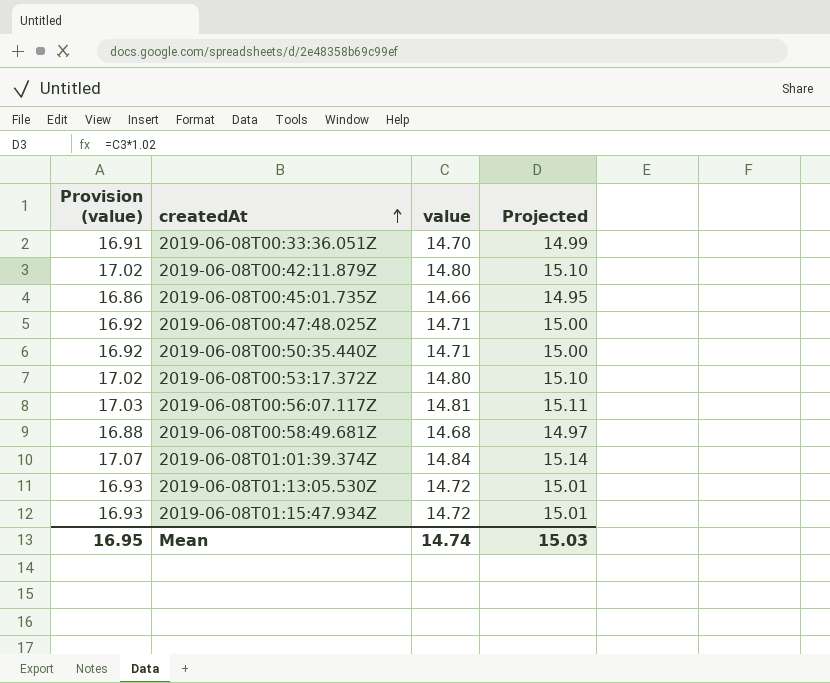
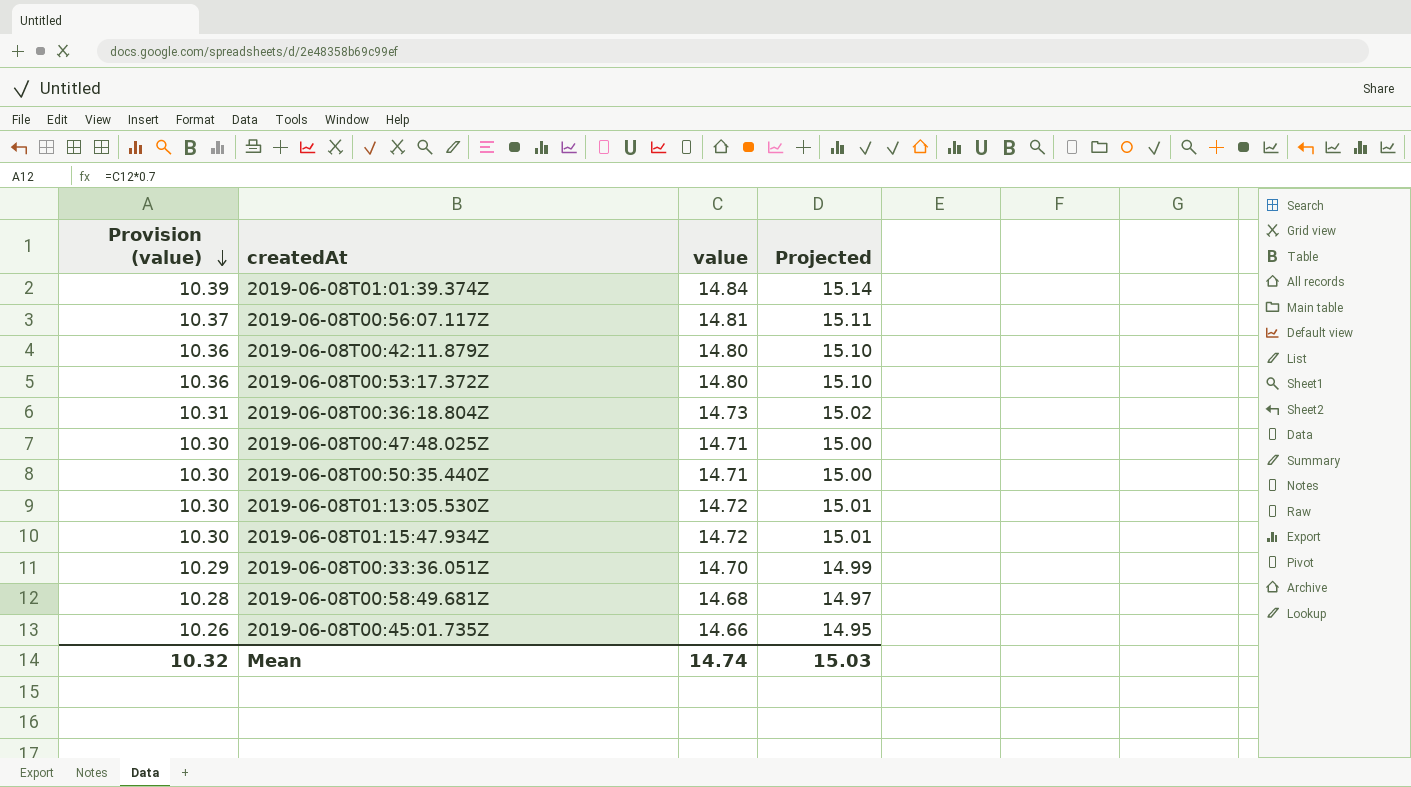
row order: createdAt ascending -> Provision (value) descending
column Provision (value) | formula: [value] * 1.15 -> [value] * 0.7
row 2019-06-08T00:36:18.804Z: none -> 10.31 | 14.73 | 15.02
Mean | Provision (value): 16.95 -> 10.32

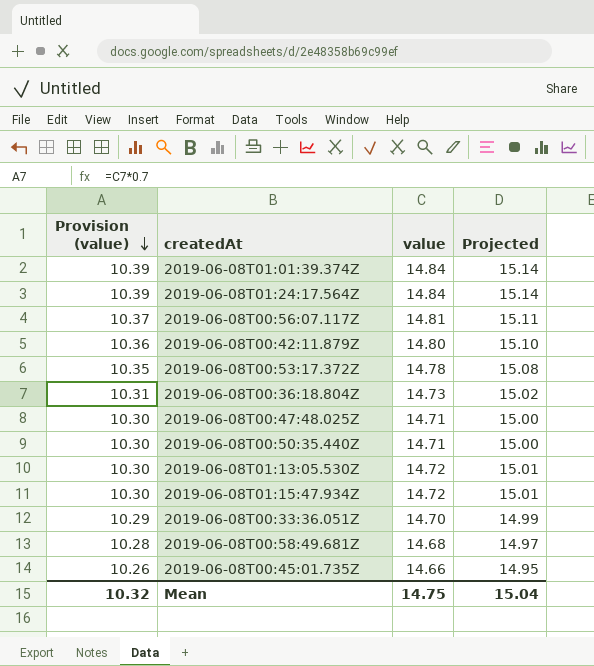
row 2019-06-08T01:24:17.564Z: none -> 10.39 | 14.84 | 15.14
2019-06-08T00:53:17.372Z | Provision (value): 10.36 -> 10.35
2019-06-08T00:53:17.372Z | value: 14.80 -> 14.78
2019-06-08T00:53:17.372Z | Projected: 15.10 -> 15.08
Mean | value: 14.74 -> 14.75
Mean | Projected: 15.03 -> 15.04

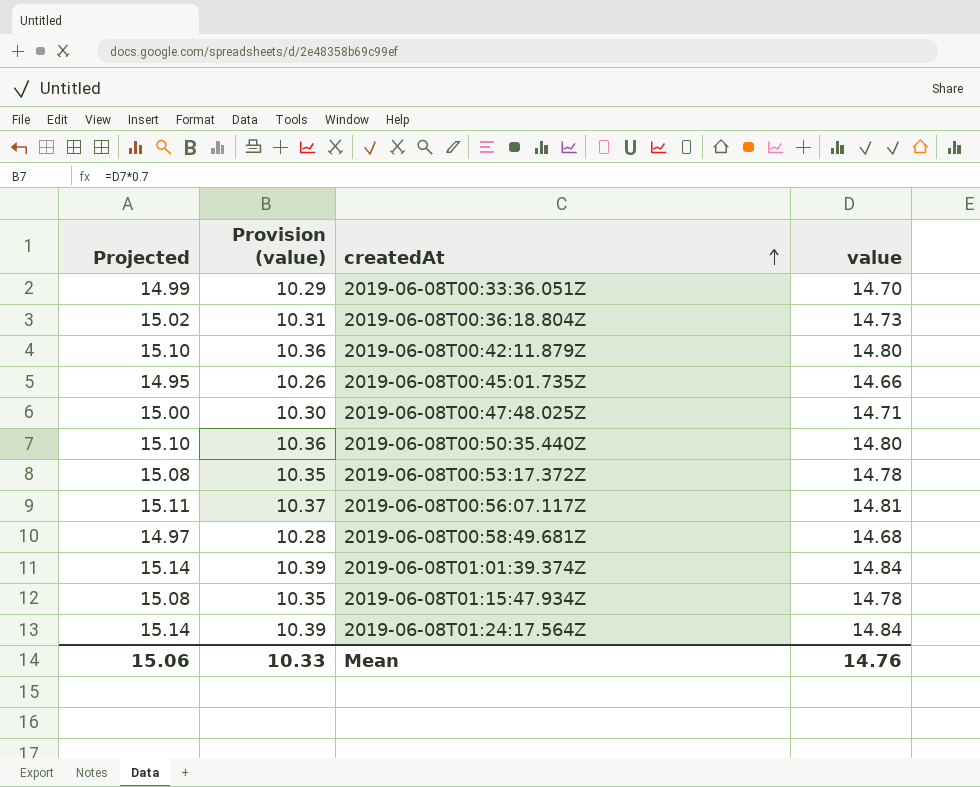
row order: Provision (value) descending -> createdAt ascending
column Projected | position: 4 -> 1
row 2019-06-08T01:13:05.530Z: 10.30 | 14.72 | 15.01 -> none
2019-06-08T00:50:35.440Z | Projected: 15.00 -> 15.10
2019-06-08T00:50:35.440Z | Provision (value): 10.30 -> 10.36
2019-06-08T00:50:35.440Z | value: 14.71 -> 14.80
2019-06-08T01:15:47.934Z | Projected: 15.01 -> 15.08
2019-06-08T01:15:47.934Z | Provision (value): 10.30 -> 10.35
2019-06-08T01:15:47.934Z | value: 14.72 -> 14.78
Mean | Projected: 15.04 -> 15.06
Mean | Provision (value): 10.32 -> 10.33
Mean | value: 14.75 -> 14.76

